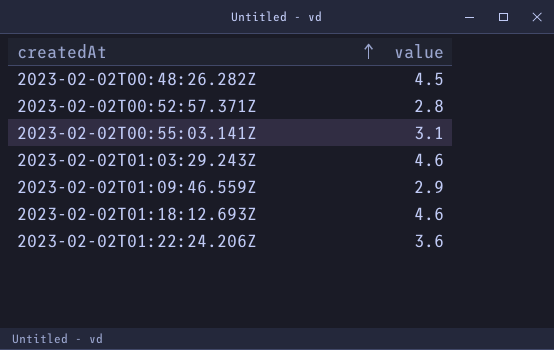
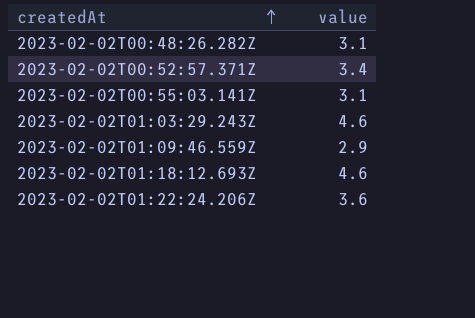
2023-02-02T00:48:26.282Z | value: 4.5 -> 3.1
2023-02-02T00:52:57.371Z | value: 2.8 -> 3.4

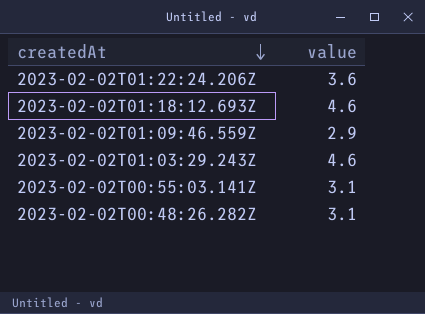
row order: createdAt ascending -> createdAt descending
row 2023-02-02T00:52:57.371Z: 3.4 -> none

